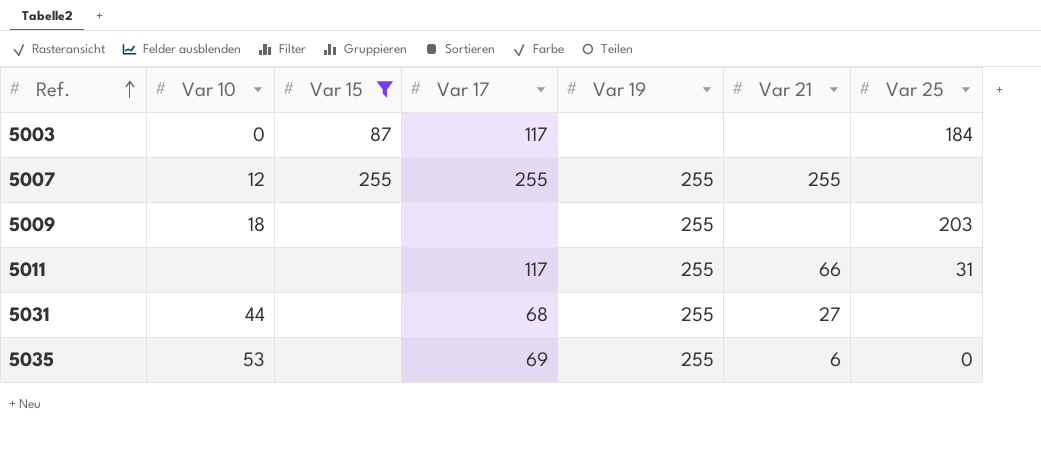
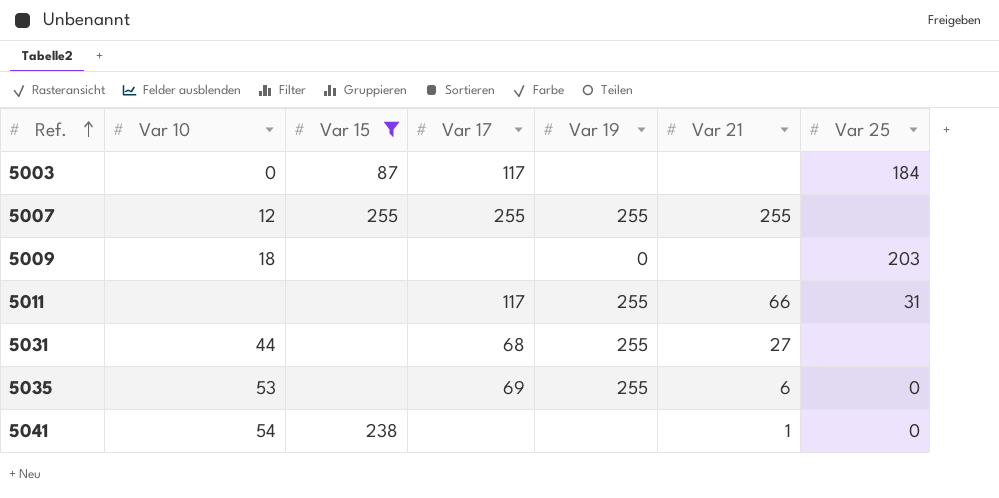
5009 | Var 19: 255 -> 0
row 5041: none -> 54 | 238 | none | none | 1 | 0

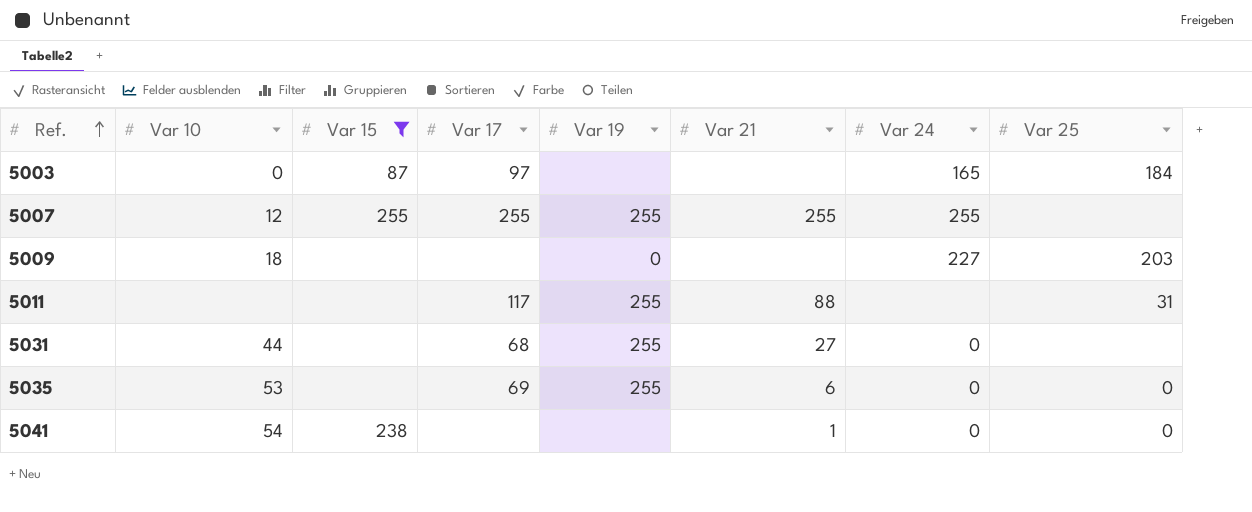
column Var 24 | position: none -> 7
5003 | Var 17: 117 -> 97
5011 | Var 21: 66 -> 88

